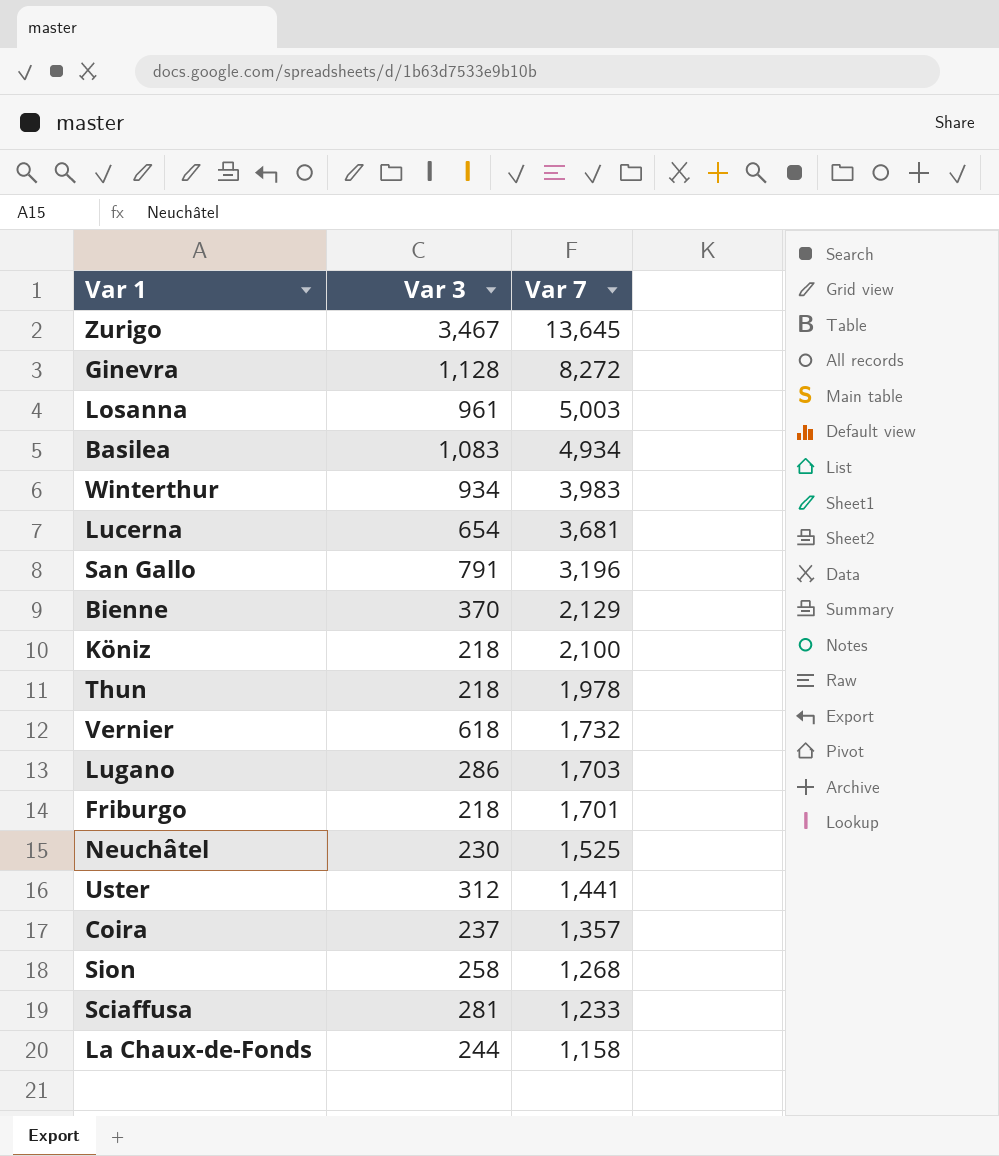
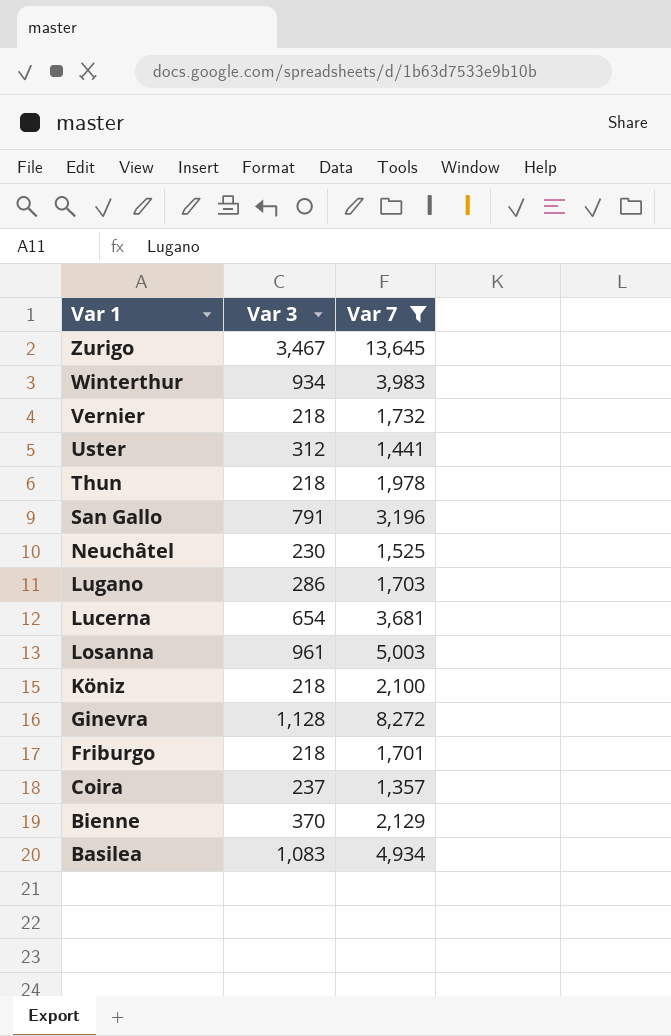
filter: none -> Var 7 >= 1,357
row order: Var 7 descending -> Var 1 descending
Vernier | Var 3: 618 -> 218

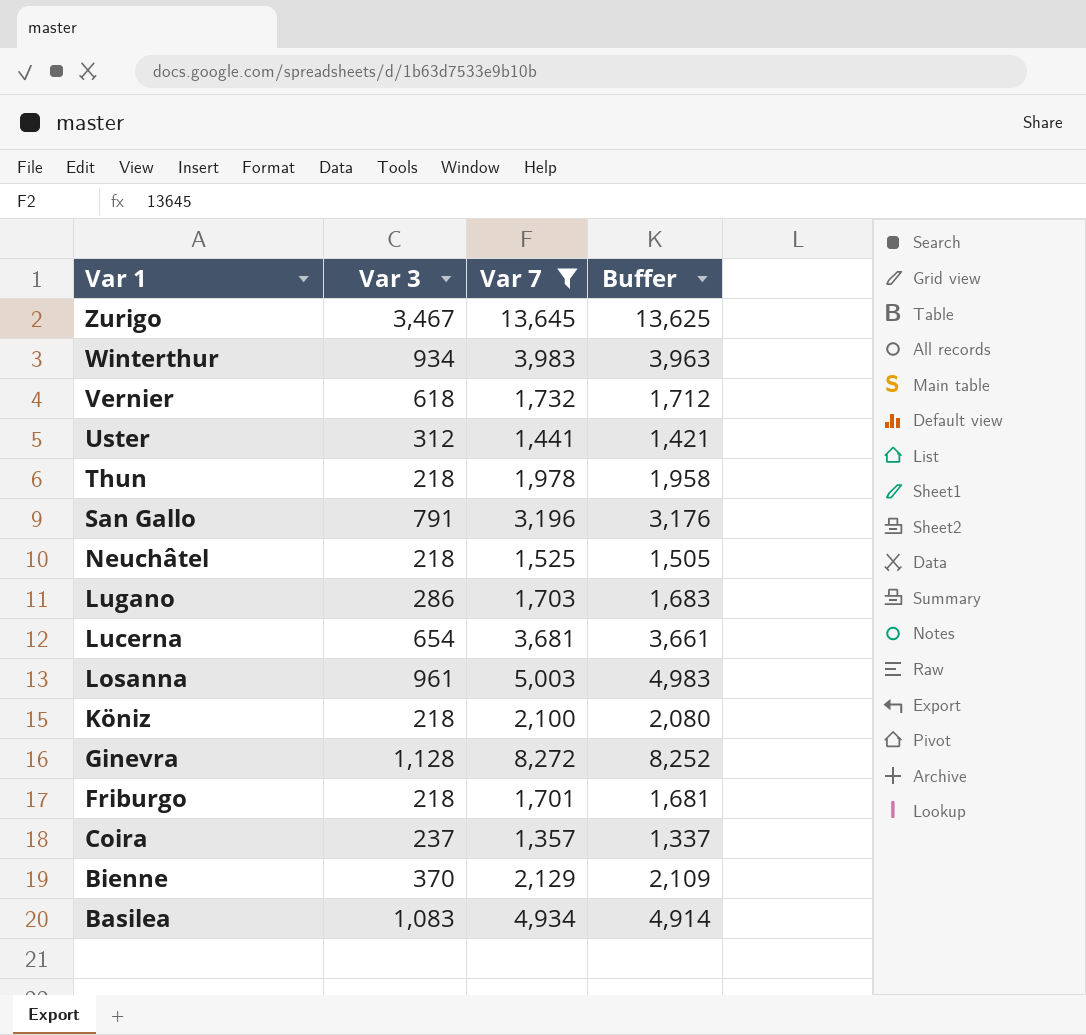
column Buffer | formula: none -> [Var 7] - 20
Vernier | Var 3: 218 -> 618
Neuchâtel | Var 3: 230 -> 218

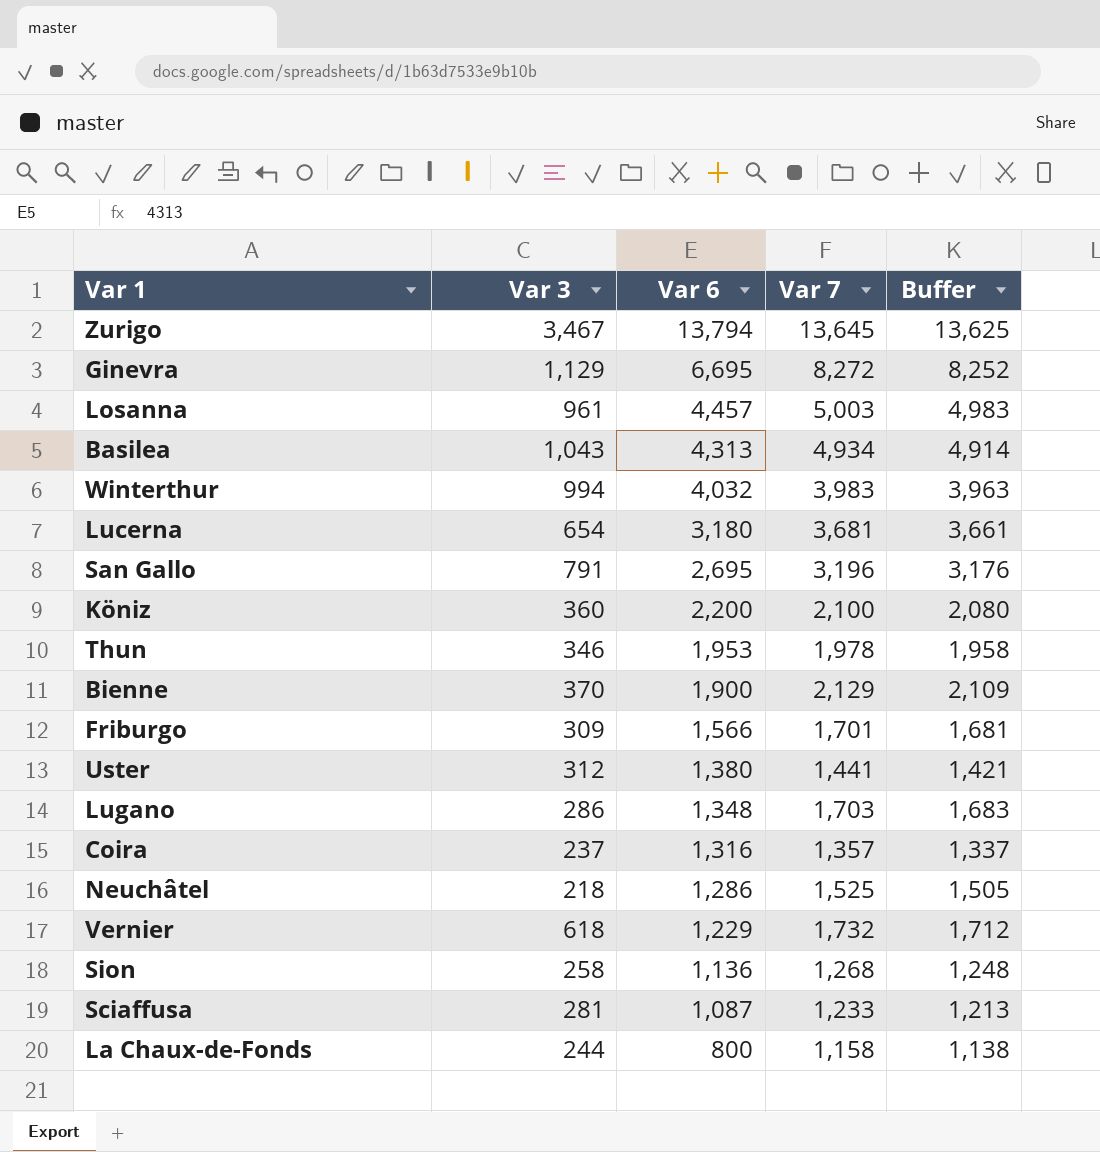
filter: Var 7 >= 1,357 -> none
row order: Var 1 descending -> Var 6 descending
column Var 6 | position: none -> 3
Ginevra | Var 3: 1,128 -> 1,129
Basilea | Var 3: 1,083 -> 1,043
Winterthur | Var 3: 934 -> 994
Köniz | Var 3: 218 -> 360
Thun | Var 3: 218 -> 346
Friburgo | Var 3: 218 -> 309

